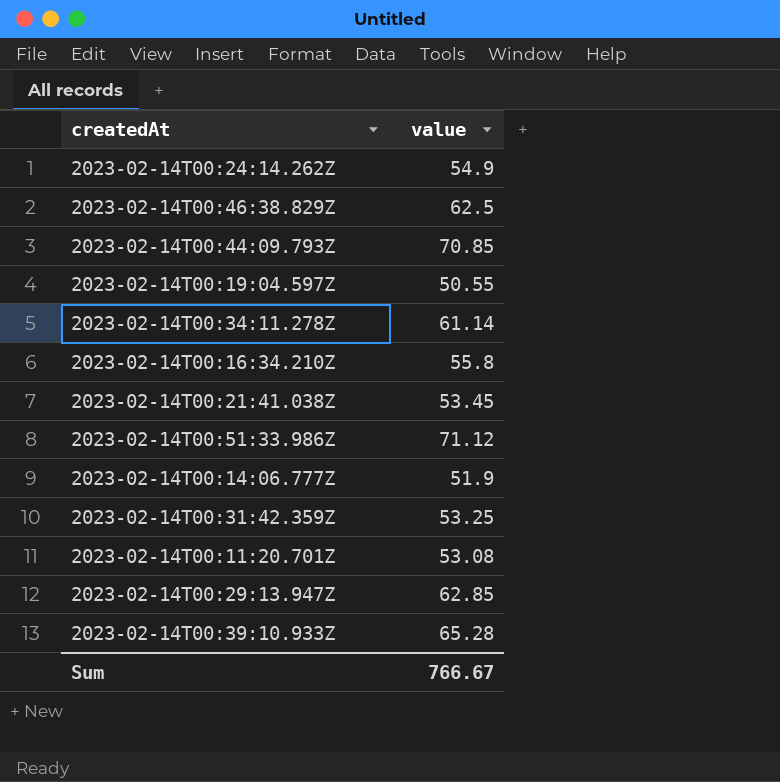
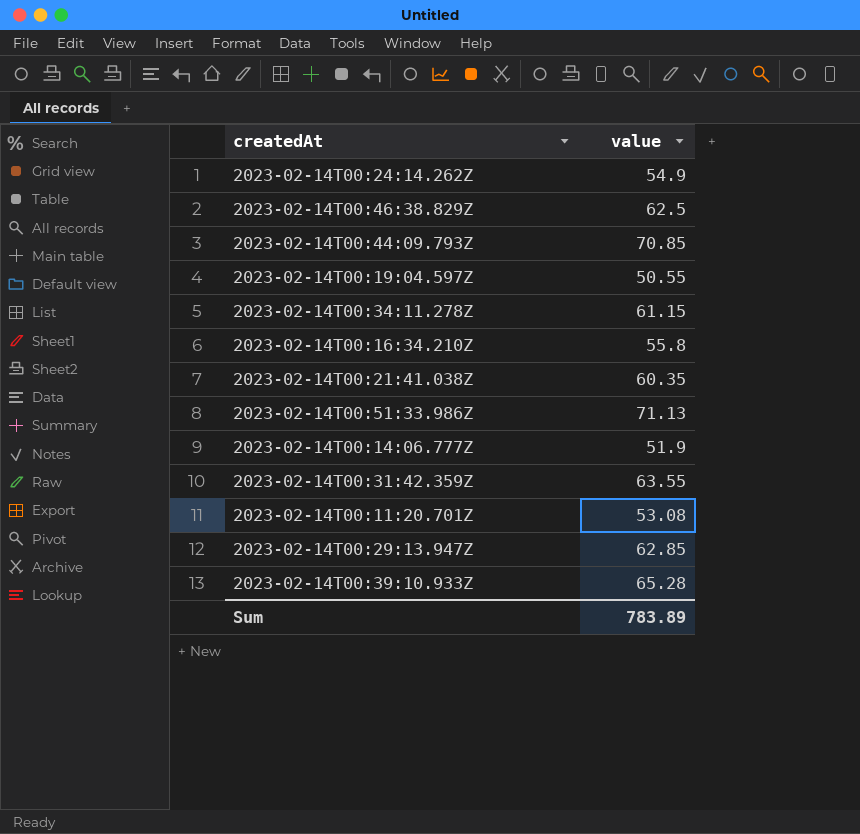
2023-02-14T00:34:11.278Z | value: 61.14 -> 61.15
2023-02-14T00:21:41.038Z | value: 53.45 -> 60.35
2023-02-14T00:51:33.986Z | value: 71.12 -> 71.13
2023-02-14T00:31:42.359Z | value: 53.25 -> 63.55
Sum | value: 766.67 -> 783.89

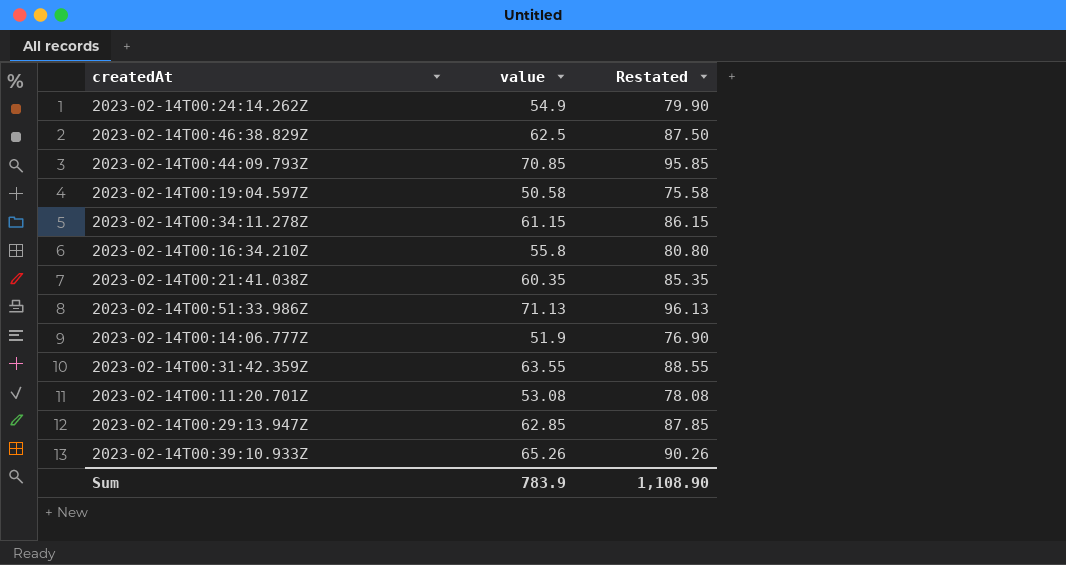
column Restated | formula: none -> [value] + 25
2023-02-14T00:19:04.597Z | value: 50.55 -> 50.58
2023-02-14T00:39:10.933Z | value: 65.28 -> 65.26
Sum | value: 783.89 -> 783.9

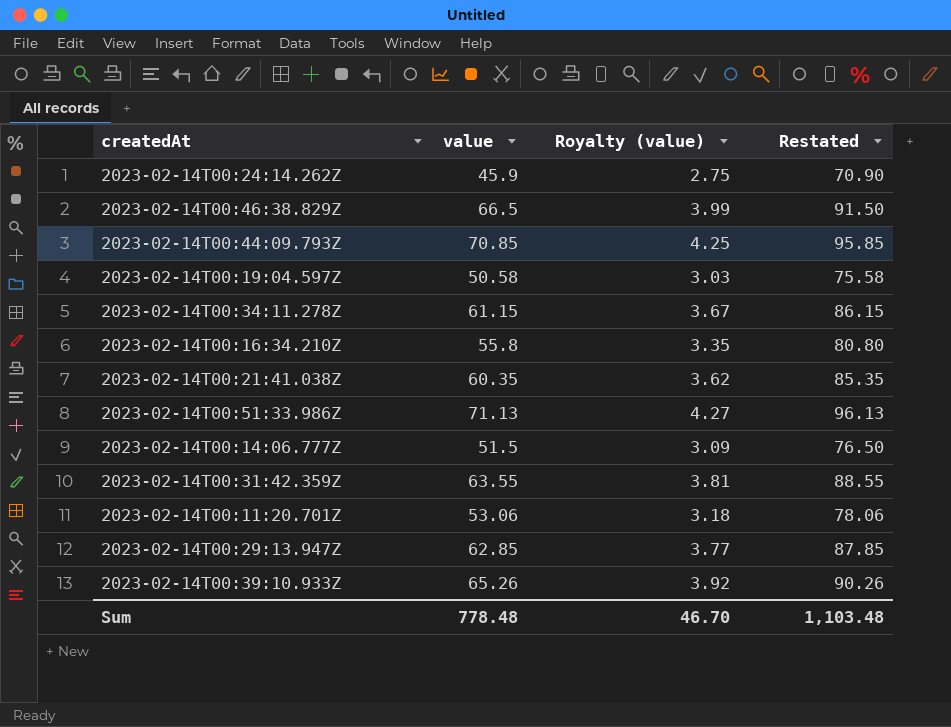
column Royalty (value) | formula: none -> [value] * 0.06
2023-02-14T00:24:14.262Z | value: 54.9 -> 45.9
2023-02-14T00:24:14.262Z | Restated: 79.90 -> 70.90
2023-02-14T00:46:38.829Z | value: 62.5 -> 66.5
2023-02-14T00:46:38.829Z | Restated: 87.50 -> 91.50
2023-02-14T00:14:06.777Z | value: 51.9 -> 51.5
2023-02-14T00:14:06.777Z | Restated: 76.90 -> 76.50
2023-02-14T00:11:20.701Z | value: 53.08 -> 53.06
2023-02-14T00:11:20.701Z | Restated: 78.08 -> 78.06
Sum | value: 783.9 -> 778.48
Sum | Restated: 1,108.90 -> 1,103.48

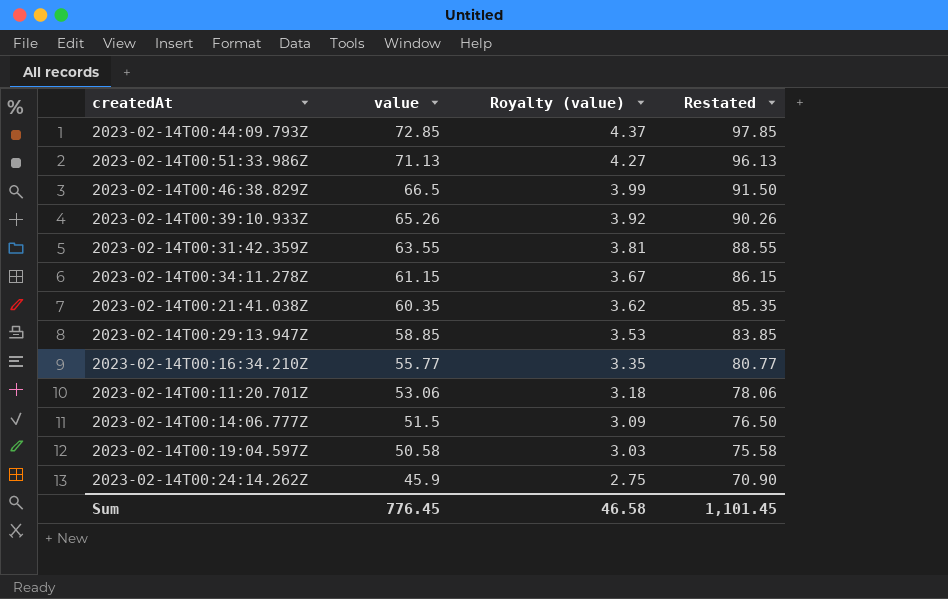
row order: none -> value descending
2023-02-14T00:44:09.793Z | value: 70.85 -> 72.85
2023-02-14T00:44:09.793Z | Royalty (value): 4.25 -> 4.37
2023-02-14T00:44:09.793Z | Restated: 95.85 -> 97.85
2023-02-14T00:29:13.947Z | value: 62.85 -> 58.85
2023-02-14T00:29:13.947Z | Royalty (value): 3.77 -> 3.53
2023-02-14T00:29:13.947Z | Restated: 87.85 -> 83.85
2023-02-14T00:16:34.210Z | value: 55.8 -> 55.77
2023-02-14T00:16:34.210Z | Restated: 80.80 -> 80.77
Sum | value: 778.48 -> 776.45
Sum | Royalty (value): 46.70 -> 46.58
Sum | Restated: 1,103.48 -> 1,101.45

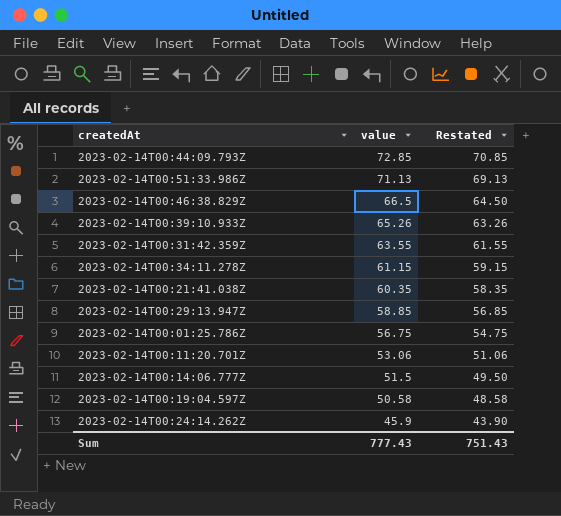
column Royalty (value) | formula: [value] * 0.06 -> none
column Restated | formula: [value] + 25 -> [value] - 2
row 2023-02-14T00:16:34.210Z: 55.77 | 3.35 | 80.77 -> none
row 2023-02-14T00:01:25.786Z: none -> 56.75 | 54.75
Sum | value: 776.45 -> 777.43
Sum | Restated: 1,101.45 -> 751.43

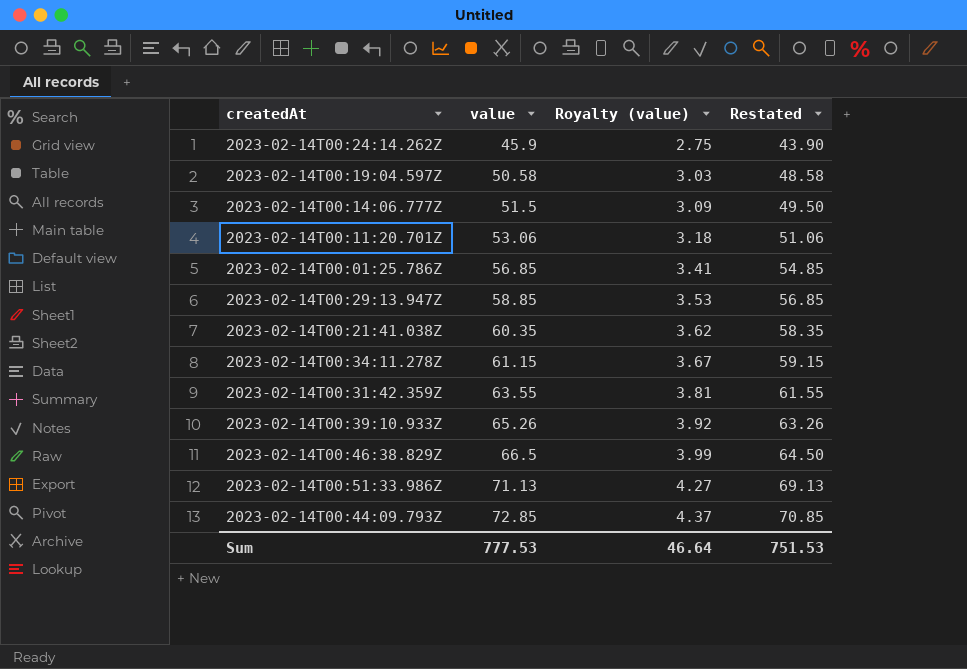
row order: value descending -> value ascending
column Royalty (value) | formula: none -> [value] * 0.06
2023-02-14T00:01:25.786Z | value: 56.75 -> 56.85
2023-02-14T00:01:25.786Z | Restated: 54.75 -> 54.85
Sum | value: 777.43 -> 777.53
Sum | Restated: 751.43 -> 751.53

